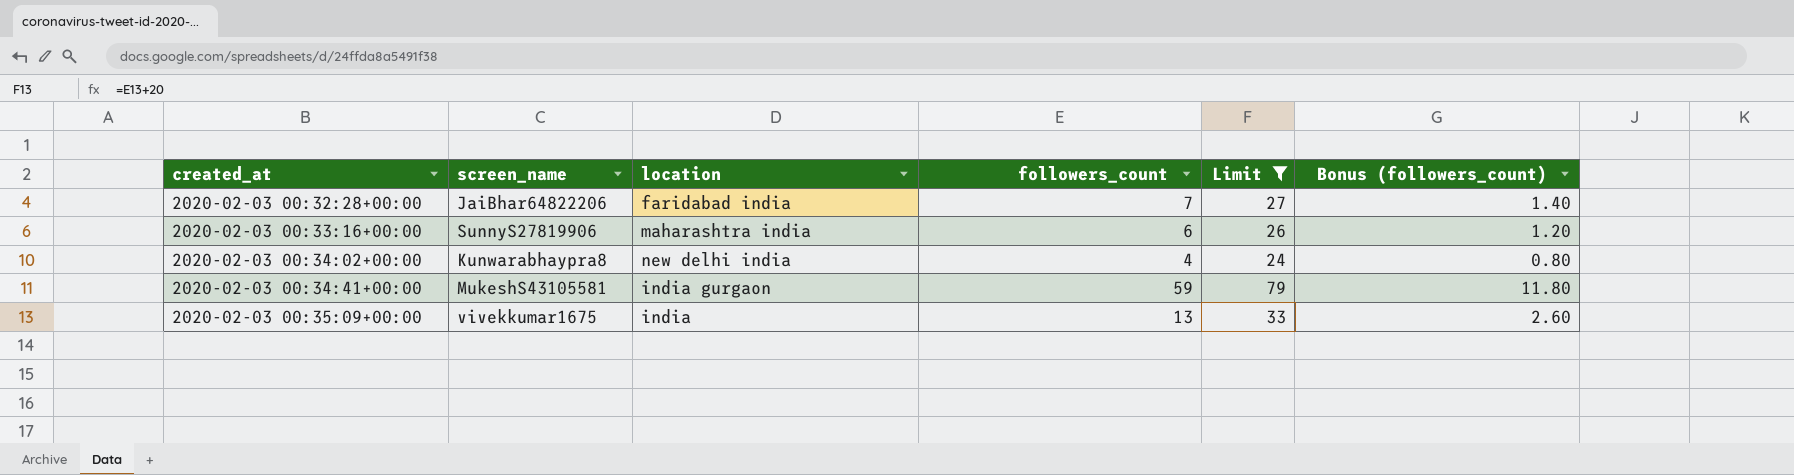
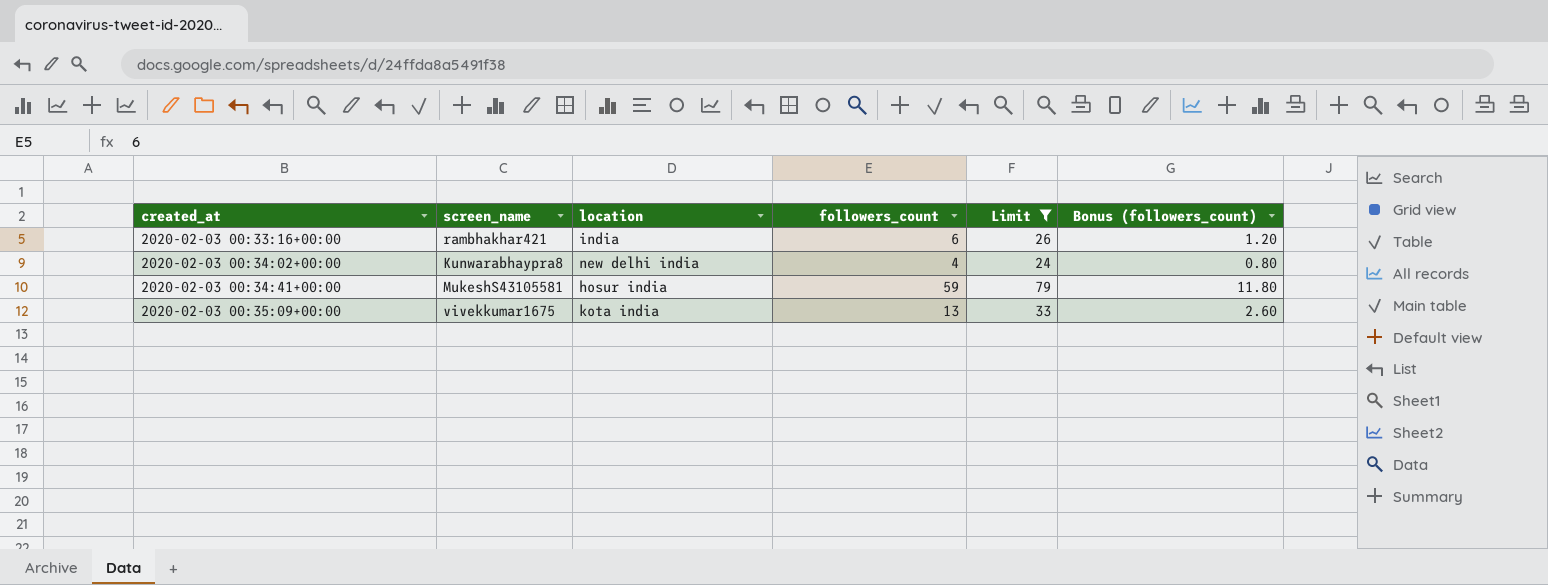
row 2020-02-03 00:32:28+00:00: JaiBhar64822206 | faridabad india | 7 | 27 | 1.40 -> none
2020-02-03 00:33:16+00:00 | screen_name: SunnyS27819906 -> rambhakhar421
2020-02-03 00:33:16+00:00 | location: maharashtra india -> india
2020-02-03 00:34:41+00:00 | location: india gurgaon -> hosur india
2020-02-03 00:35:09+00:00 | location: india -> kota india

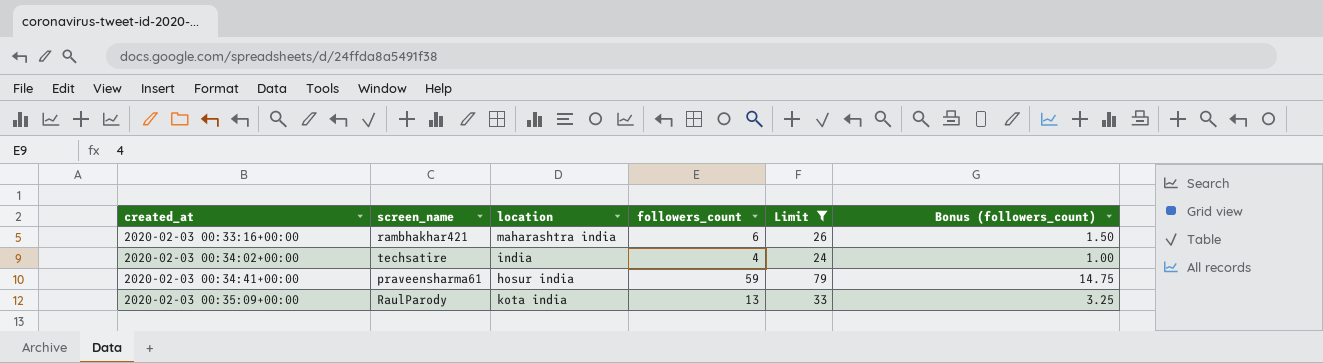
column Bonus (followers_count) | formula: [followers_count] * 0.2 -> [followers_count] * 0.25
2020-02-03 00:33:16+00:00 | location: india -> maharashtra india
2020-02-03 00:34:02+00:00 | screen_name: Kunwarabhaypra8 -> techsatire
2020-02-03 00:34:02+00:00 | location: new delhi india -> india
2020-02-03 00:34:41+00:00 | screen_name: MukeshS43105581 -> praveensharma61
2020-02-03 00:35:09+00:00 | screen_name: vivekkumar1675 -> RaulParody

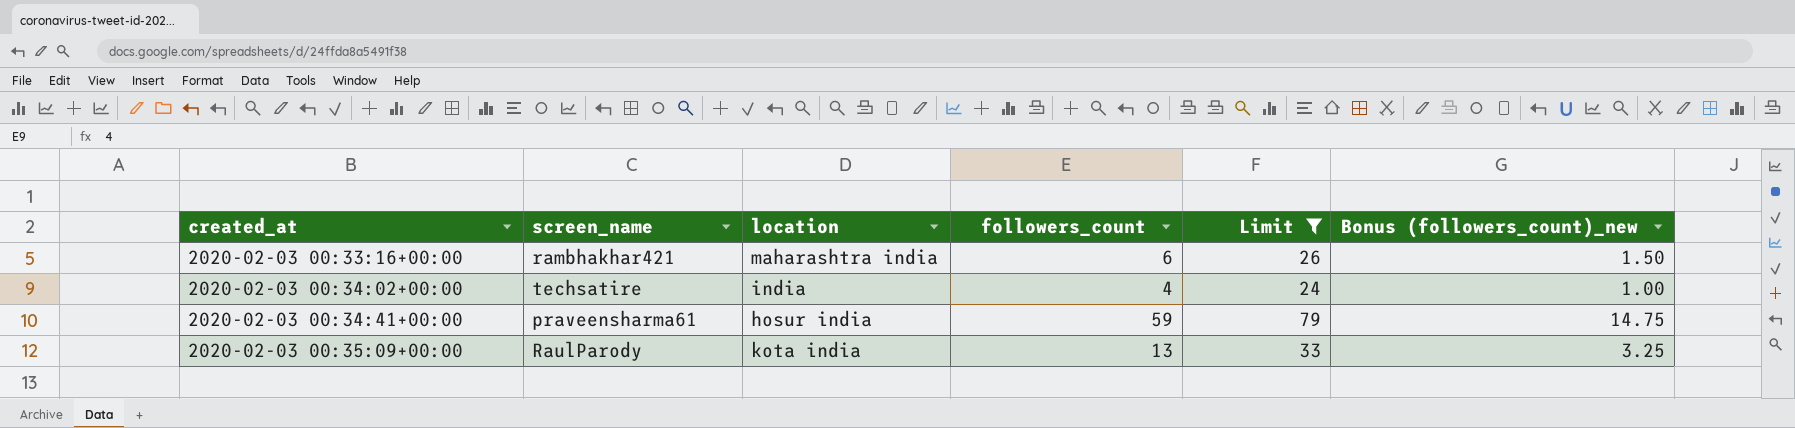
column name: Bonus (followers_count) -> Bonus (followers_count)_new

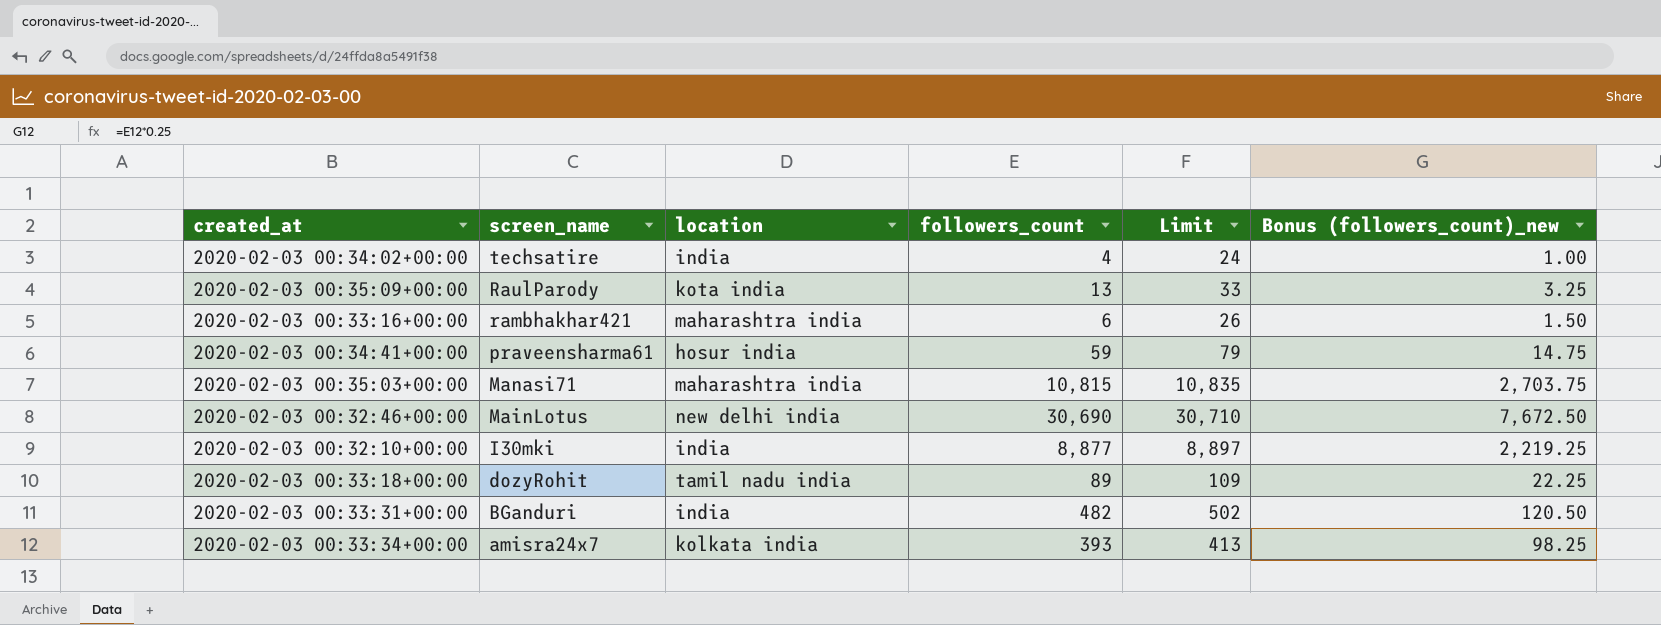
filter: Limit <= 79 -> none
row order: created_at ascending -> screen_name descending

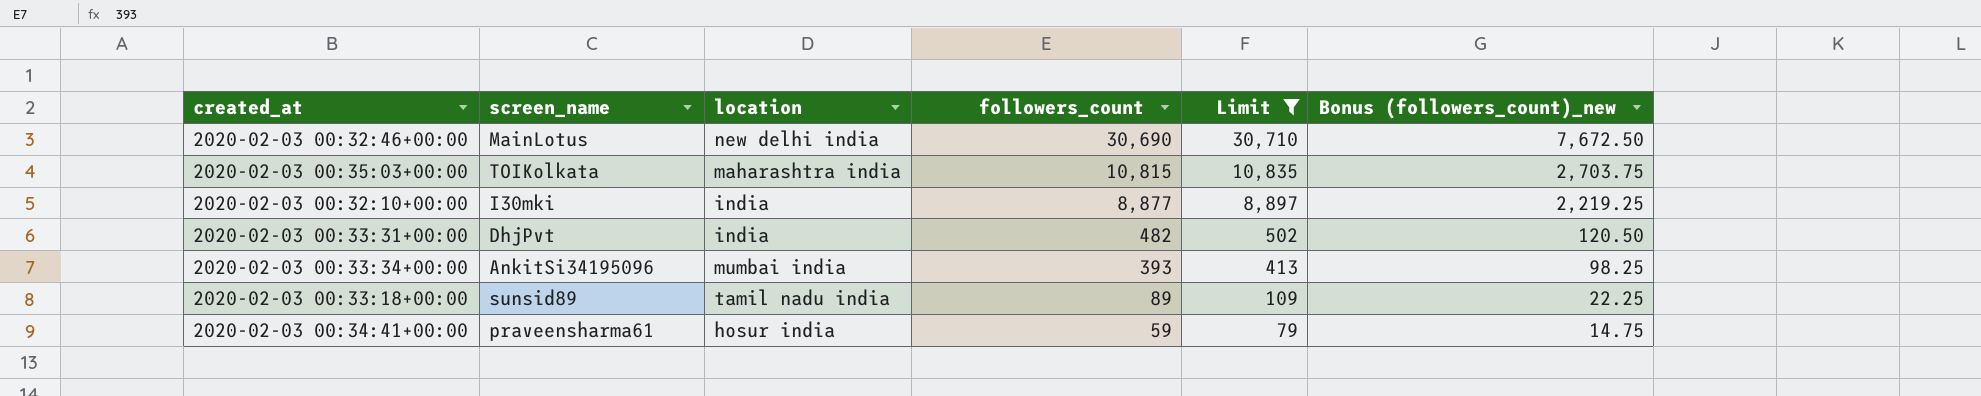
filter: none -> Limit >= 79
row order: screen_name descending -> followers_count descending
2020-02-03 00:35:03+00:00 | screen_name: Manasi71 -> TOIKolkata
2020-02-03 00:33:31+00:00 | screen_name: BGanduri -> DhjPvt
2020-02-03 00:33:34+00:00 | screen_name: amisra24x7 -> AnkitSi34195096
2020-02-03 00:33:34+00:00 | location: kolkata india -> mumbai india
2020-02-03 00:33:18+00:00 | screen_name: dozyRohit -> sunsid89

